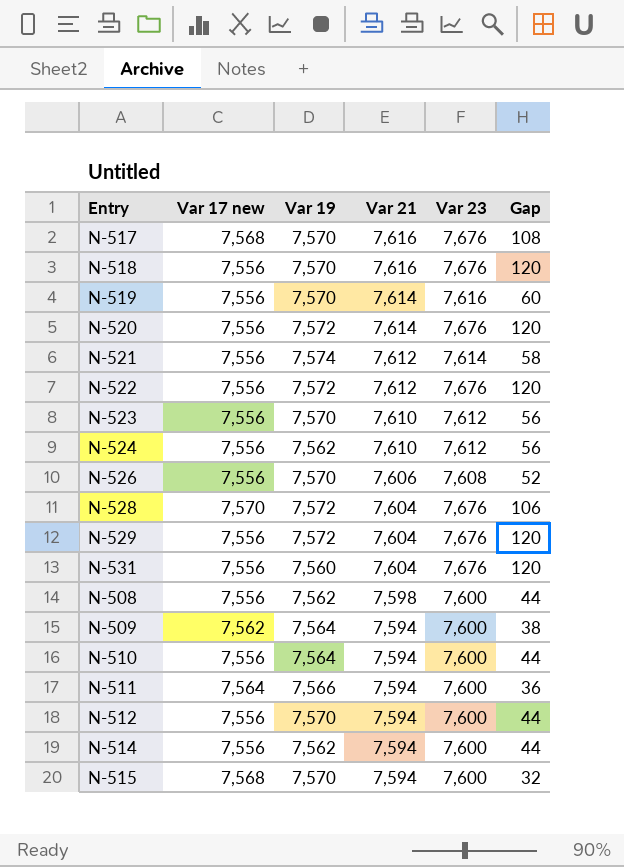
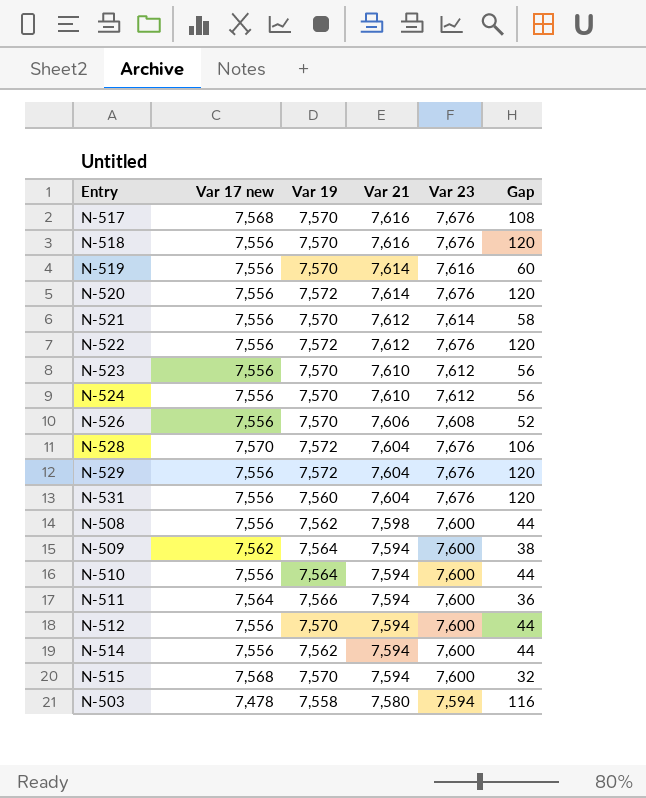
N-521 | Var 19: 7,574 -> 7,570
N-524 | Var 19: 7,562 -> 7,570
row N-503: none -> 7,478 | 7,558 | 7,580 | 7,594 | 116

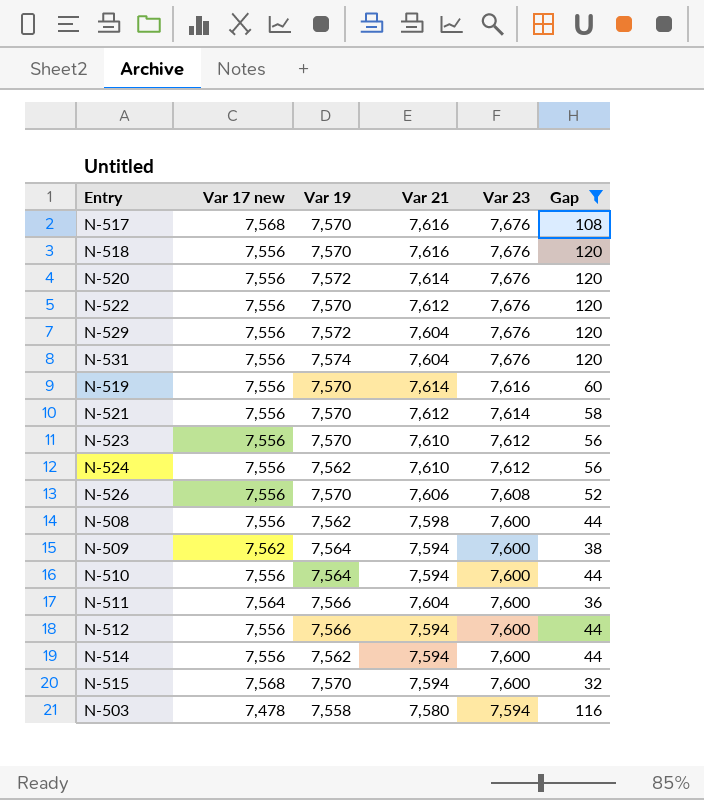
filter: none -> Gap != 106
row order: Var 21 descending -> Var 23 descending
N-522 | Var 19: 7,572 -> 7,570
N-531 | Var 19: 7,560 -> 7,574
N-524 | Var 19: 7,570 -> 7,562
N-511 | Var 21: 7,594 -> 7,604
N-512 | Var 19: 7,570 -> 7,566

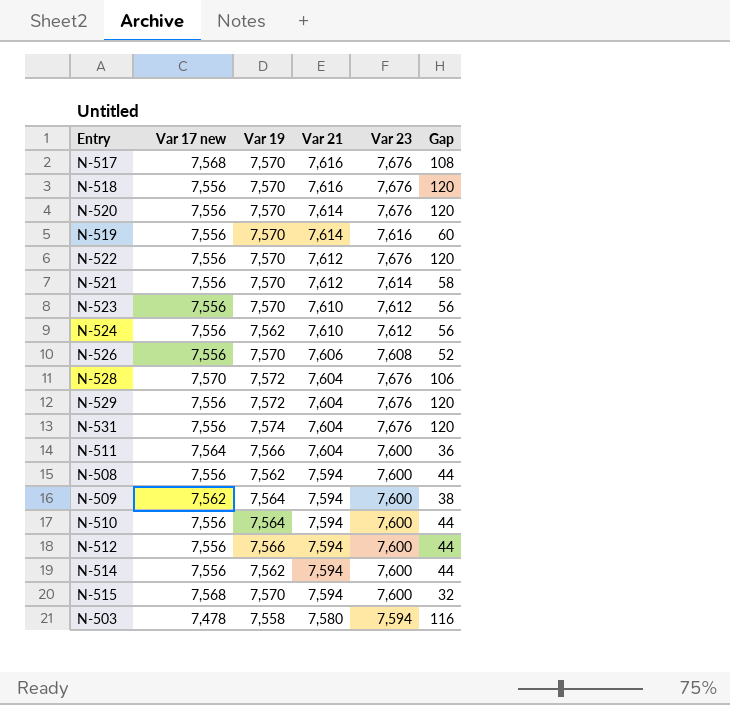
filter: Gap != 106 -> none
row order: Var 23 descending -> Var 21 descending
N-520 | Var 19: 7,572 -> 7,570
N-508 | Var 21: 7,598 -> 7,594

